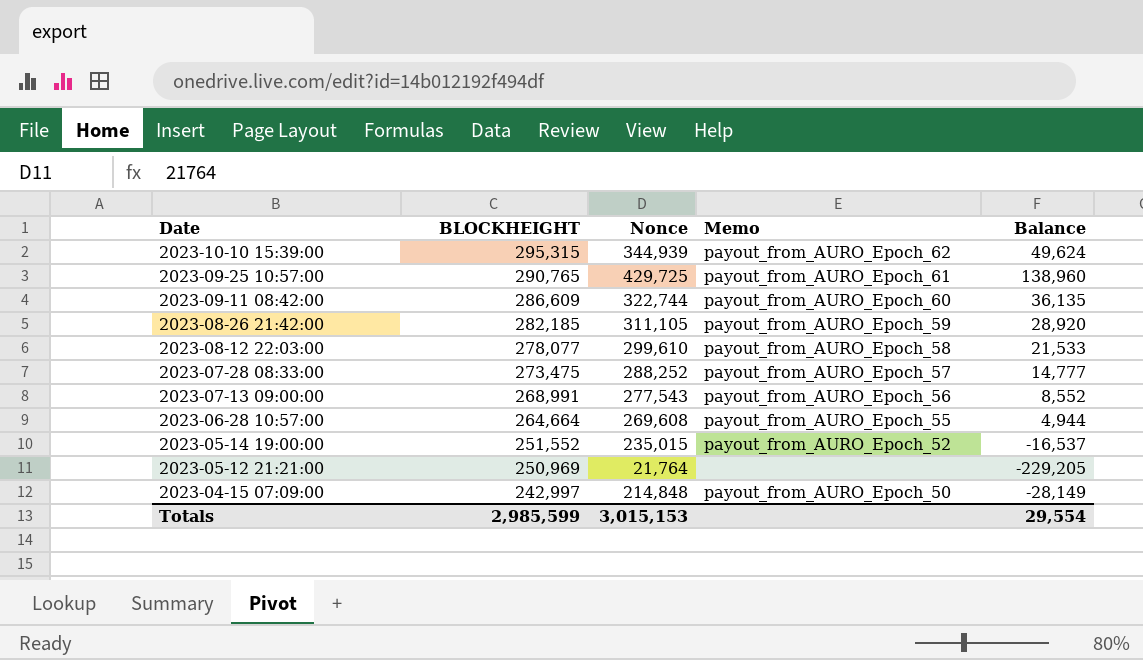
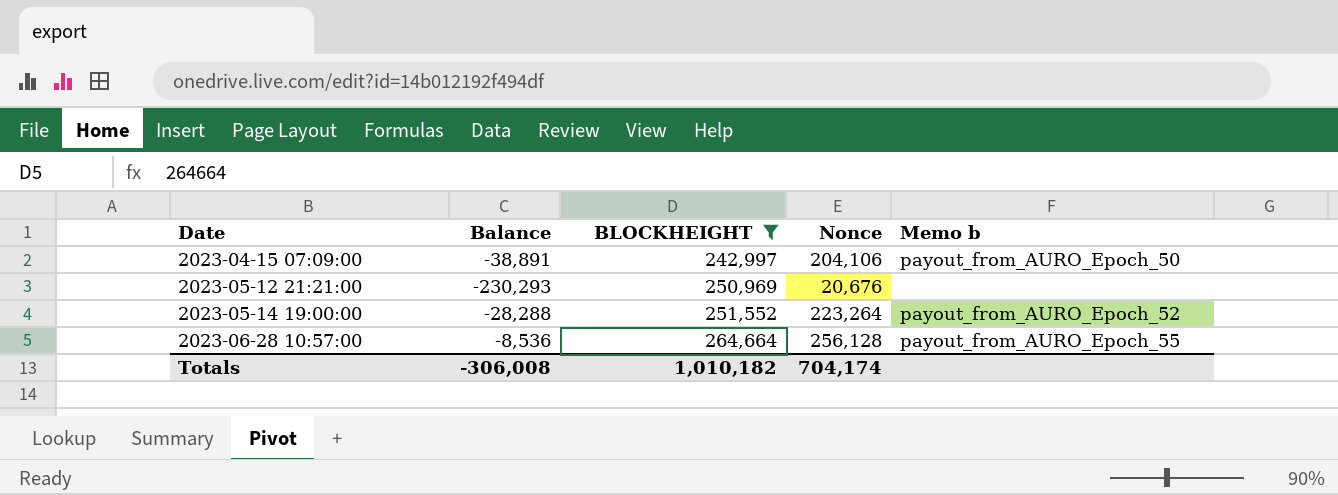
filter: none -> BLOCKHEIGHT <= 264,664
row order: Date descending -> Date ascending
column Balance | position: 5 -> 2
column name: Memo -> Memo b
2023-04-15 07:09:00 | Balance: -28,149 -> -38,891
2023-04-15 07:09:00 | Nonce: 214,848 -> 204,106
2023-05-12 21:21:00 | Balance: -229,205 -> -230,293
2023-05-12 21:21:00 | Nonce: 21,764 -> 20,676
2023-05-14 19:00:00 | Balance: -16,537 -> -28,288
2023-05-14 19:00:00 | Nonce: 235,015 -> 223,264
2023-06-28 10:57:00 | Balance: 4,944 -> -8,536
2023-06-28 10:57:00 | Nonce: 269,608 -> 256,128
Totals | Balance: 29,554 -> -306,008
Totals | BLOCKHEIGHT: 2,985,599 -> 1,010,182
Totals | Nonce: 3,015,153 -> 704,174

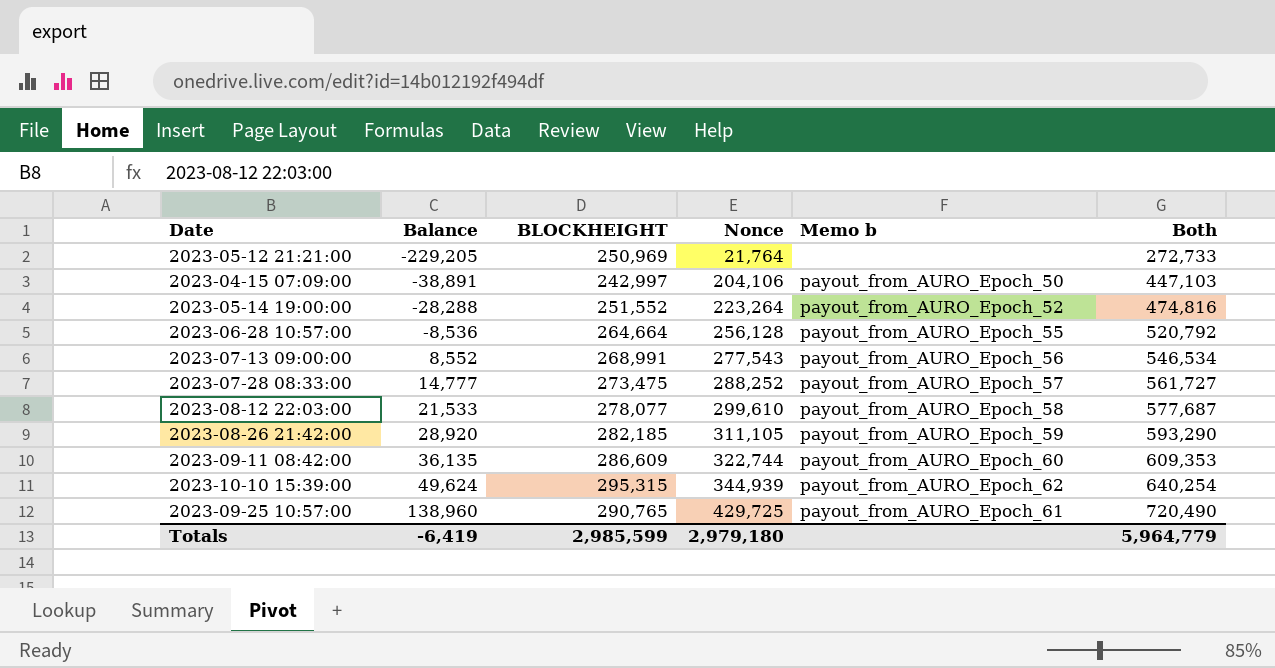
filter: BLOCKHEIGHT <= 264,664 -> none
row order: Date ascending -> Balance ascending
column Both | formula: none -> [BLOCKHEIGHT] + [Nonce]
2023-05-12 21:21:00 | Balance: -230,293 -> -229,205
2023-05-12 21:21:00 | Nonce: 20,676 -> 21,764
Totals | Balance: -306,008 -> -6,419
Totals | BLOCKHEIGHT: 1,010,182 -> 2,985,599
Totals | Nonce: 704,174 -> 2,979,180

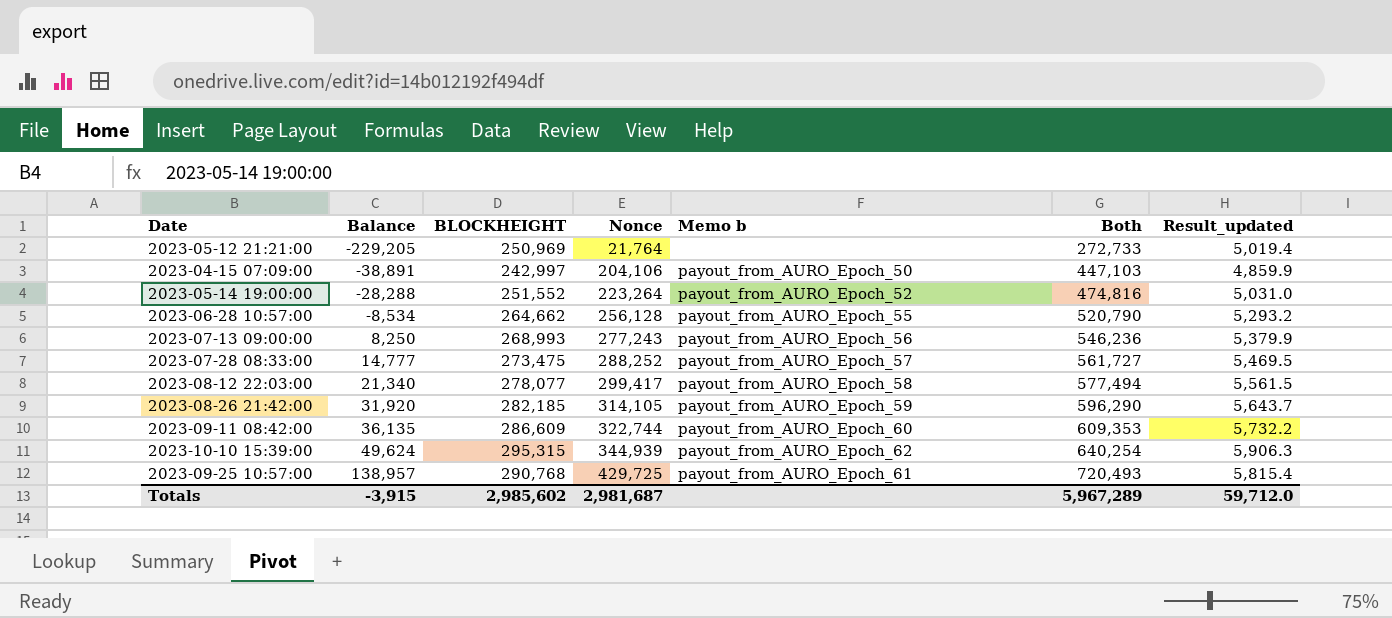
column Result_updated | formula: none -> [BLOCKHEIGHT] * 0.02
2023-06-28 10:57:00 | Balance: -8,536 -> -8,534
2023-06-28 10:57:00 | BLOCKHEIGHT: 264,664 -> 264,662
2023-06-28 10:57:00 | Both: 520,792 -> 520,790
2023-07-13 09:00:00 | Balance: 8,552 -> 8,250
2023-07-13 09:00:00 | BLOCKHEIGHT: 268,991 -> 268,993
2023-07-13 09:00:00 | Nonce: 277,543 -> 277,243
2023-07-13 09:00:00 | Both: 546,534 -> 546,236
2023-08-12 22:03:00 | Balance: 21,533 -> 21,340
2023-08-12 22:03:00 | Nonce: 299,610 -> 299,417
2023-08-12 22:03:00 | Both: 577,687 -> 577,494
2023-08-26 21:42:00 | Balance: 28,920 -> 31,920
2023-08-26 21:42:00 | Nonce: 311,105 -> 314,105
2023-08-26 21:42:00 | Both: 593,290 -> 596,290
2023-09-25 10:57:00 | Balance: 138,960 -> 138,957
2023-09-25 10:57:00 | BLOCKHEIGHT: 290,765 -> 290,768
2023-09-25 10:57:00 | Both: 720,490 -> 720,493
Totals | Balance: -6,419 -> -3,915
Totals | BLOCKHEIGHT: 2,985,599 -> 2,985,602
Totals | Nonce: 2,979,180 -> 2,981,687
Totals | Both: 5,964,779 -> 5,967,289

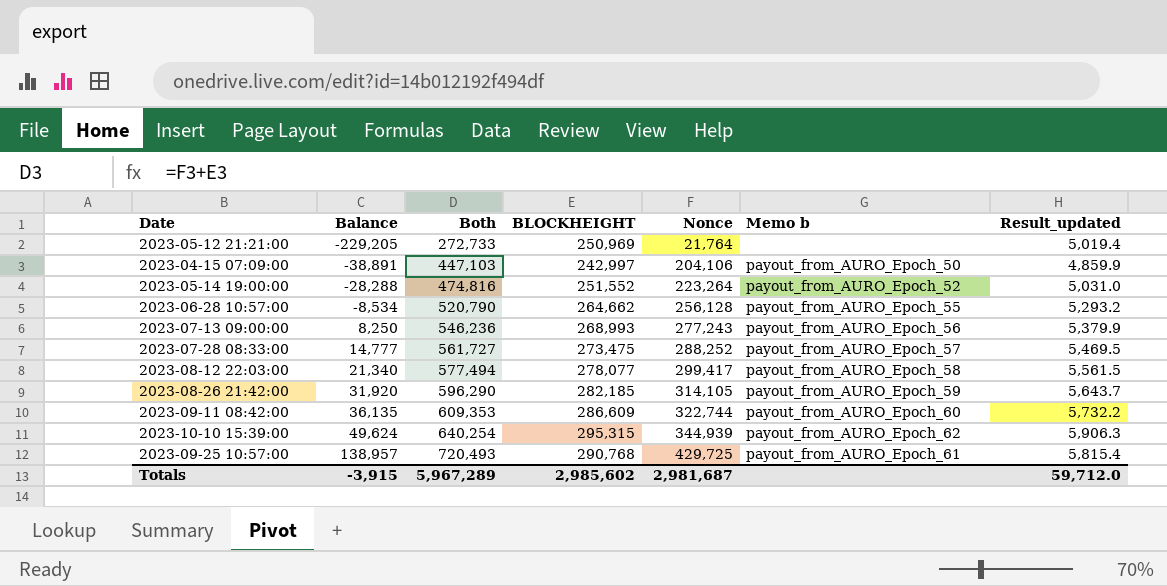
column Both | position: 6 -> 3

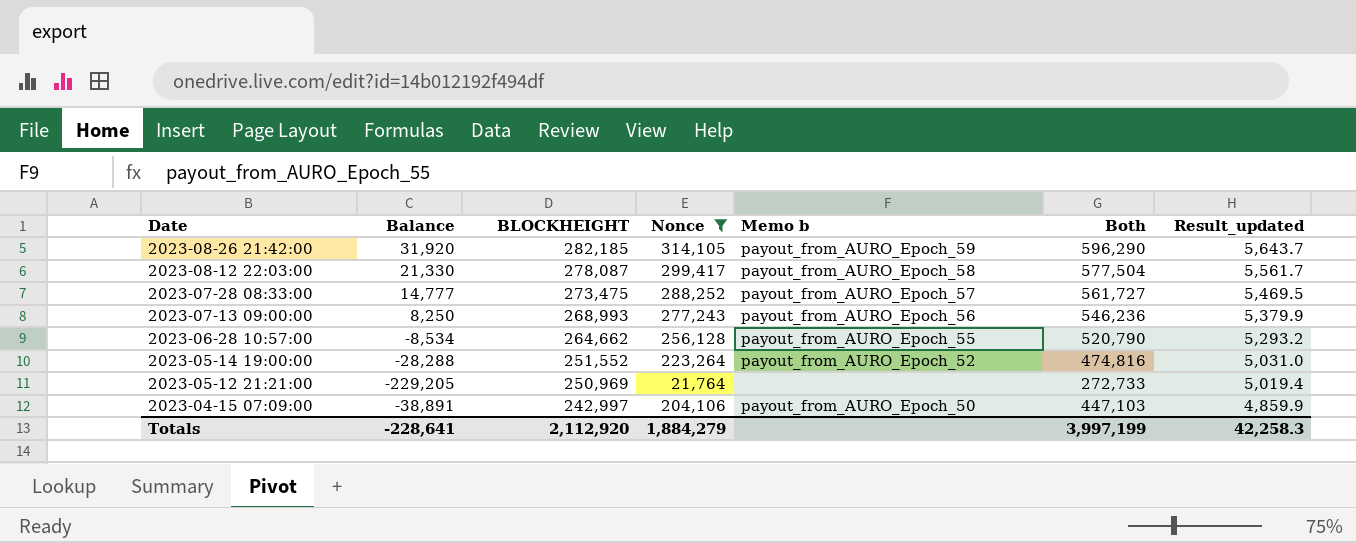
filter: none -> Nonce <= 314,105
row order: Balance ascending -> Date descending
column Both | position: 3 -> 6
2023-08-12 22:03:00 | Balance: 21,340 -> 21,330
2023-08-12 22:03:00 | BLOCKHEIGHT: 278,077 -> 278,087
2023-08-12 22:03:00 | Both: 577,494 -> 577,504
2023-08-12 22:03:00 | Result_updated: 5,561.5 -> 5,561.7
Totals | Balance: -3,915 -> -228,641
Totals | BLOCKHEIGHT: 2,985,602 -> 2,112,920
Totals | Nonce: 2,981,687 -> 1,884,279
Totals | Both: 5,967,289 -> 3,997,199
Totals | Result_updated: 59,712.0 -> 42,258.3

